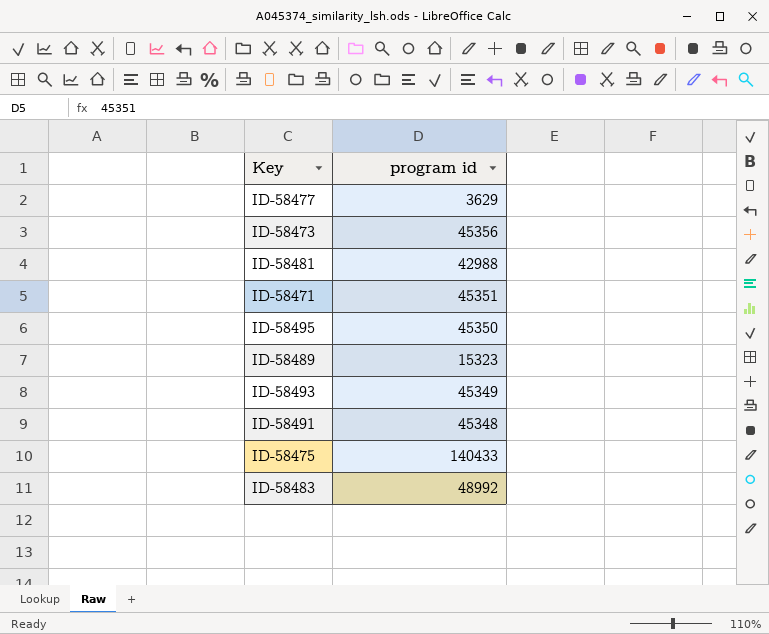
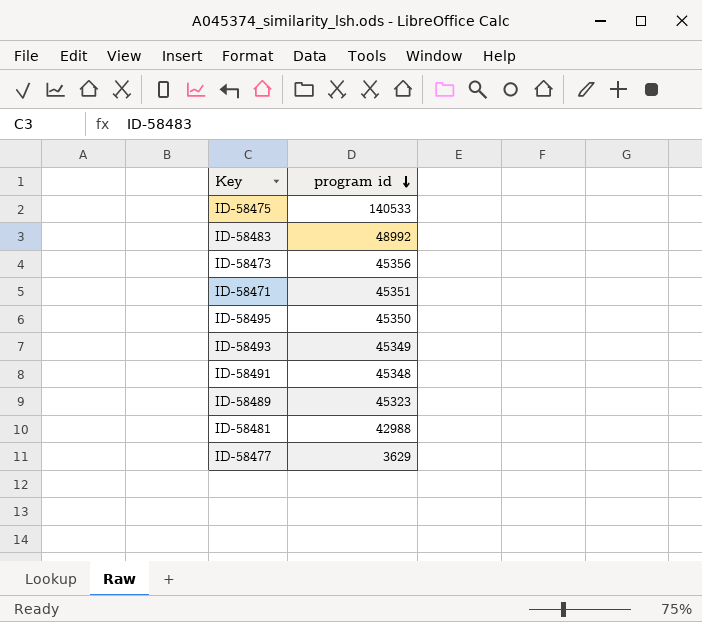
row order: none -> program id descending
ID-58475 | program id: 140433 -> 140533
ID-58489 | program id: 15323 -> 45323

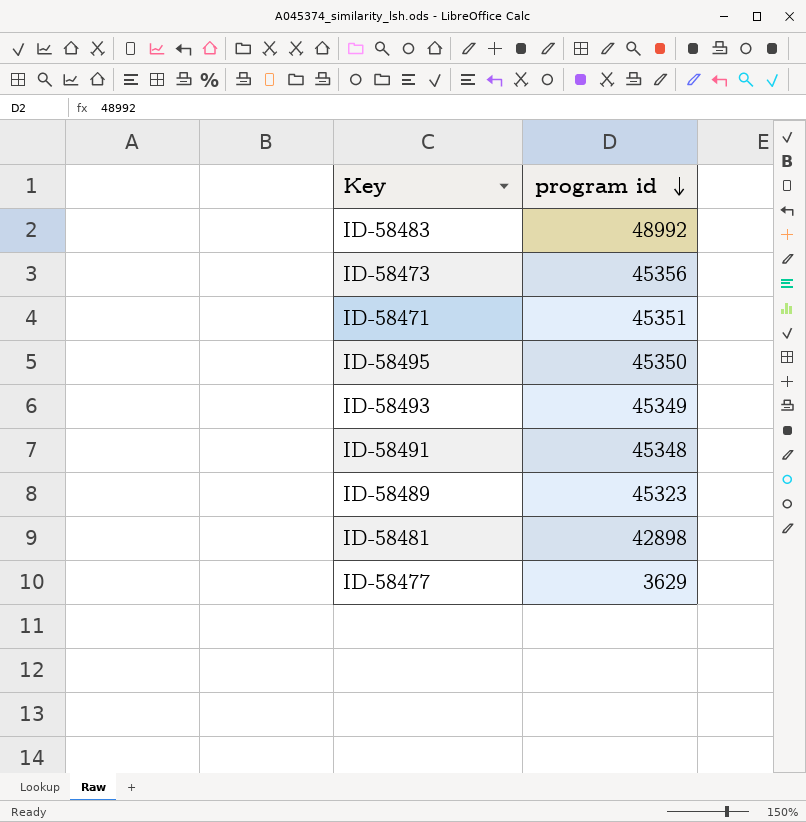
row ID-58475: 140533 -> none
ID-58481 | program id: 42988 -> 42898

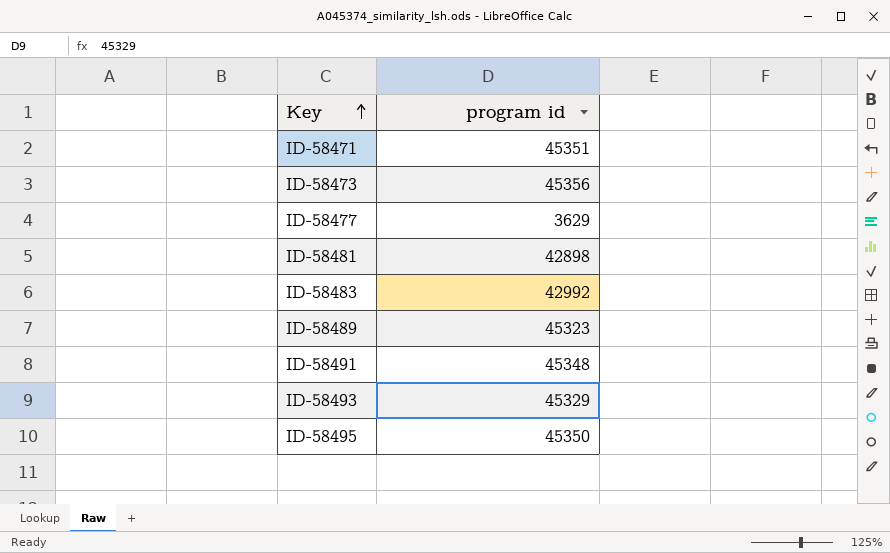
row order: program id descending -> Key ascending
ID-58483 | program id: 48992 -> 42992
ID-58493 | program id: 45349 -> 45329

